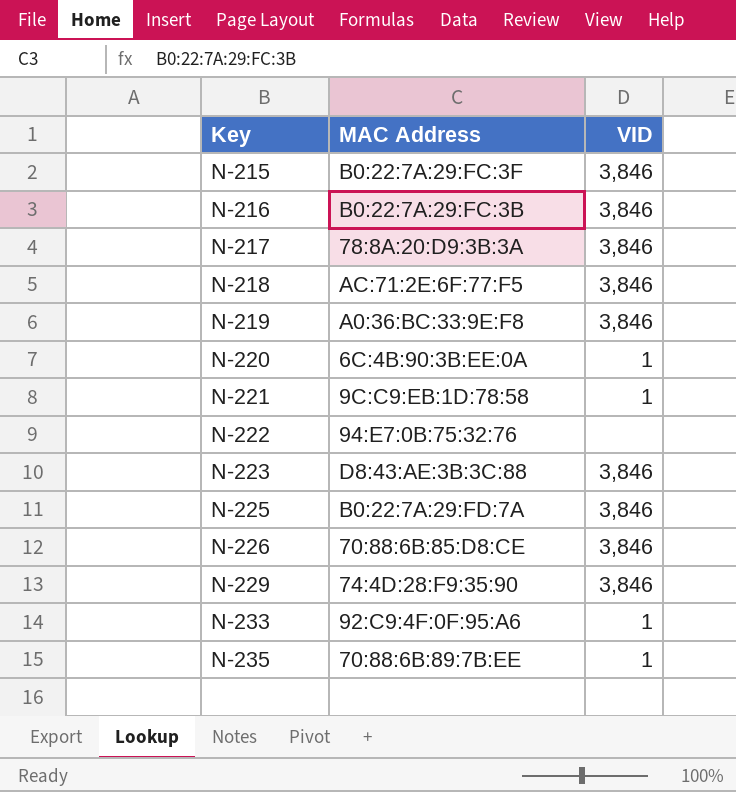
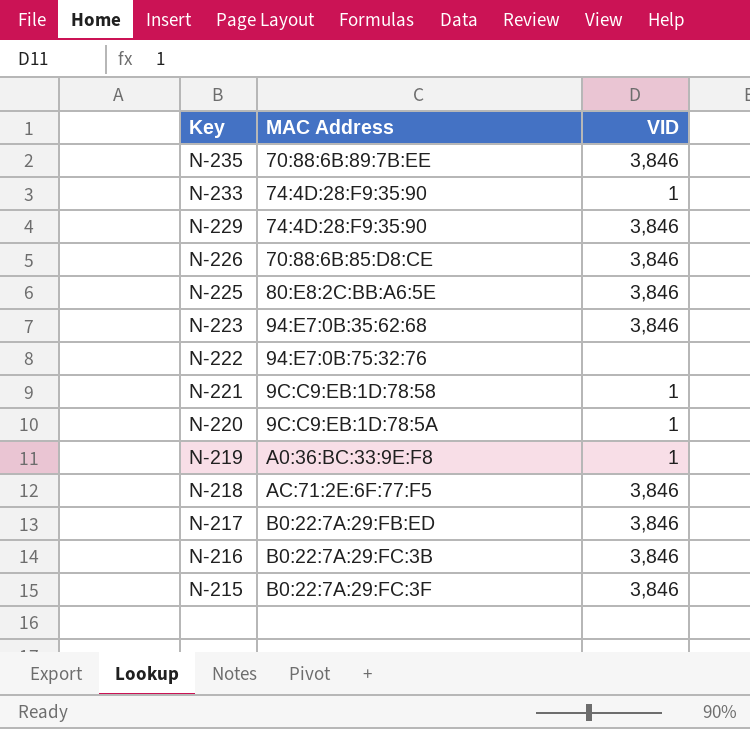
row order: Key ascending -> Key descending
N-235 | VID: 1 -> 3,846
N-233 | MAC Address: 92:C9:4F:0F:95:A6 -> 74:4D:28:F9:35:90
N-225 | MAC Address: B0:22:7A:29:FD:7A -> 80:E8:2C:BB:A6:5E
N-223 | MAC Address: D8:43:AE:3B:3C:88 -> 94:E7:0B:35:62:68
N-220 | MAC Address: 6C:4B:90:3B:EE:0A -> 9C:C9:EB:1D:78:5A
N-219 | VID: 3,846 -> 1
N-217 | MAC Address: 78:8A:20:D9:3B:3A -> B0:22:7A:29:FB:ED

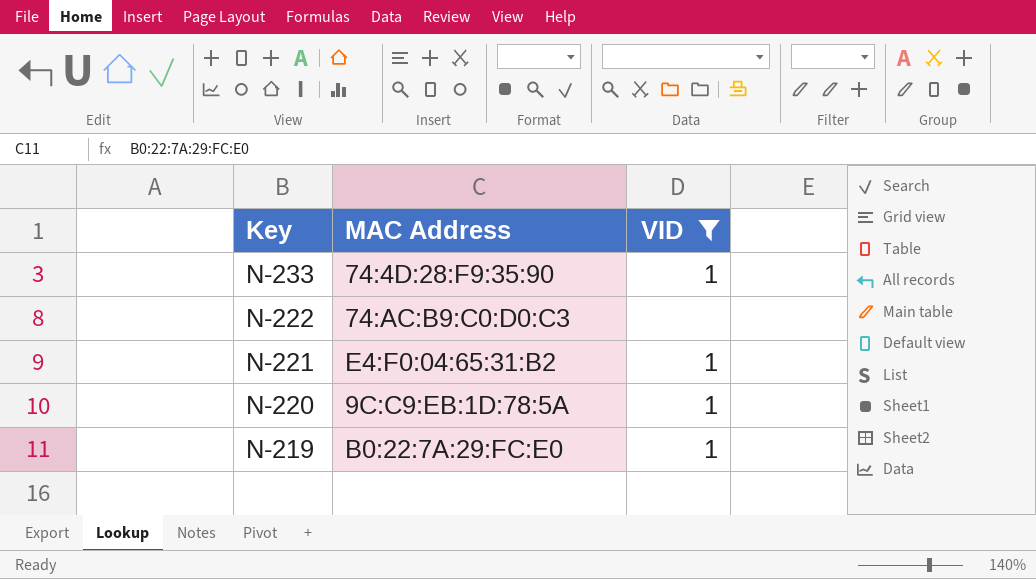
filter: none -> VID != 3,846
N-222 | MAC Address: 94:E7:0B:75:32:76 -> 74:AC:B9:C0:D0:C3
N-221 | MAC Address: 9C:C9:EB:1D:78:58 -> E4:F0:04:65:31:B2
N-219 | MAC Address: A0:36:BC:33:9E:F8 -> B0:22:7A:29:FC:E0

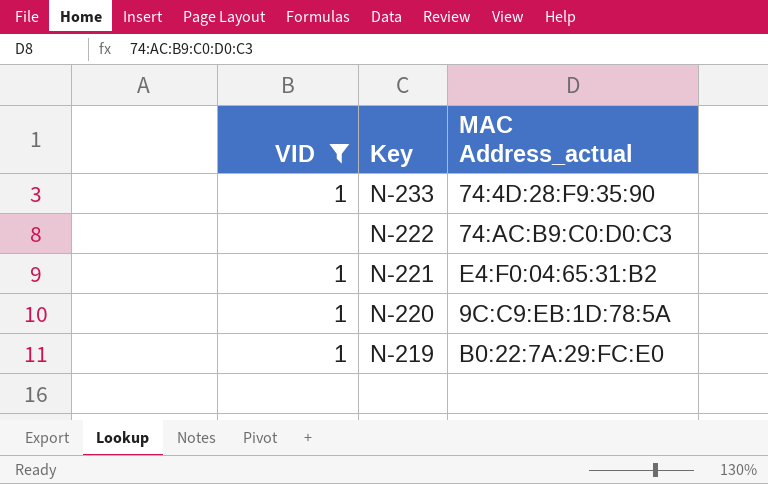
column VID | position: 3 -> 1
column name: MAC Address -> MAC Address_actual

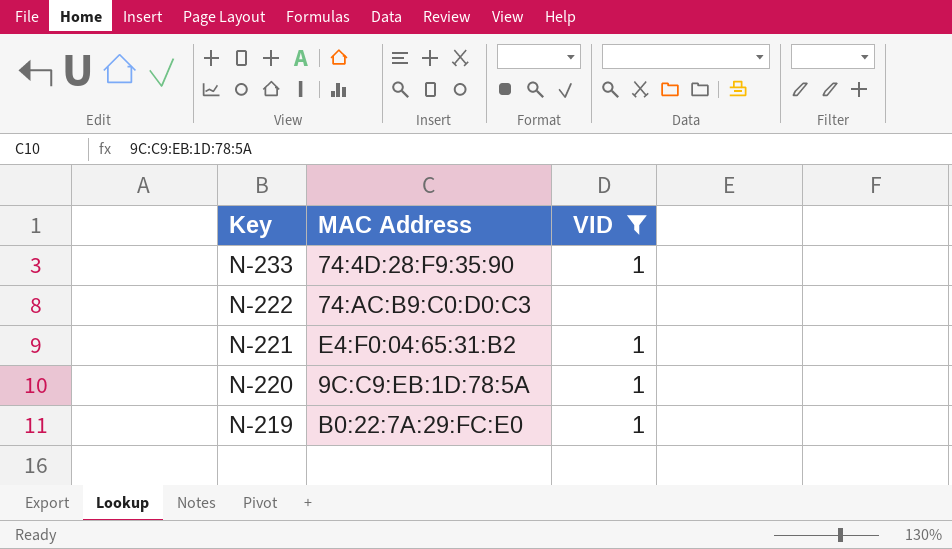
column name: MAC Address_actual -> MAC Address
column VID | position: 1 -> 3

